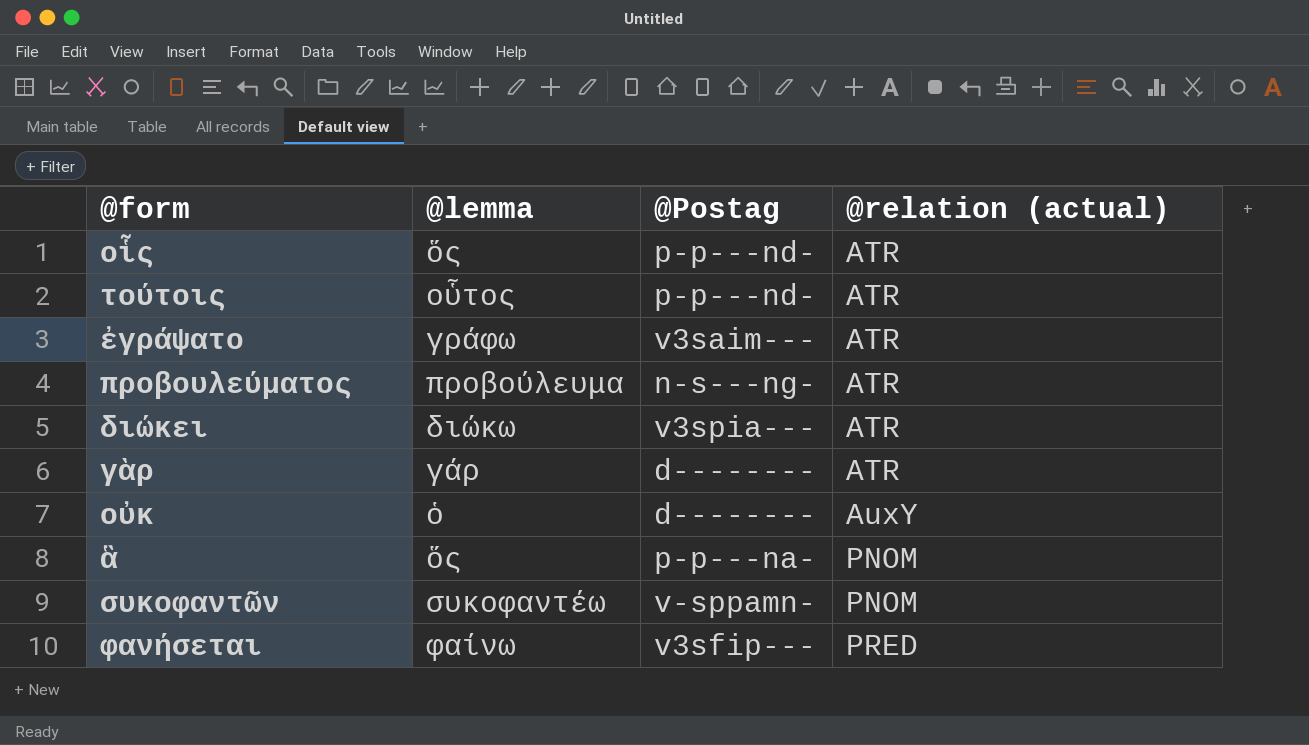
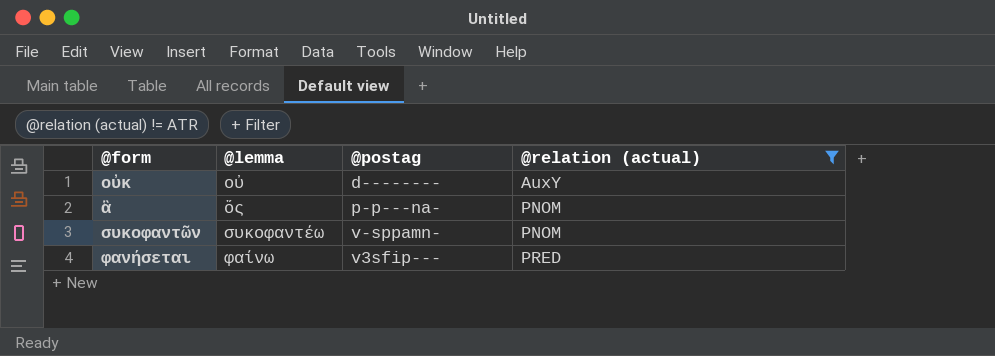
filter: none -> @relation (actual) != ATR
column name: @Postag -> @postag
οὐκ | @lemma: ὁ -> οὐ

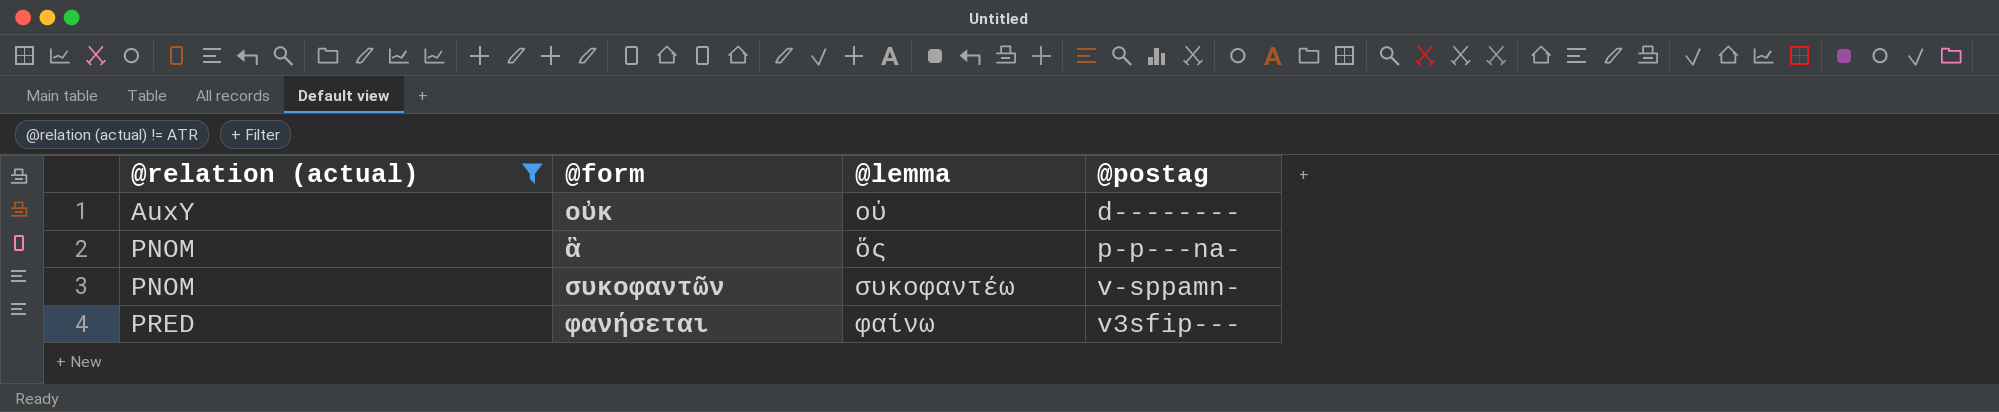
column @relation (actual) | position: 4 -> 1

